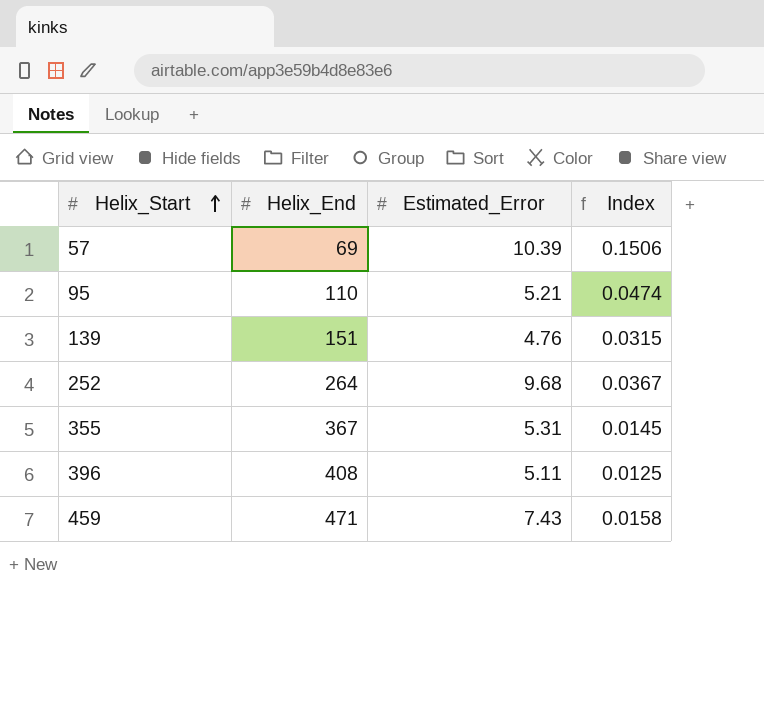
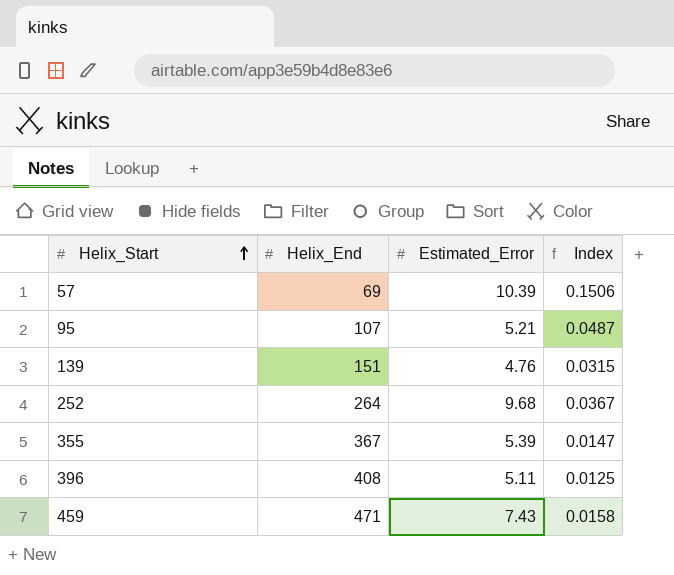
95 | Helix_End: 110 -> 107
95 | Index: 0.0474 -> 0.0487
355 | Estimated_Error: 5.31 -> 5.39
355 | Index: 0.0145 -> 0.0147

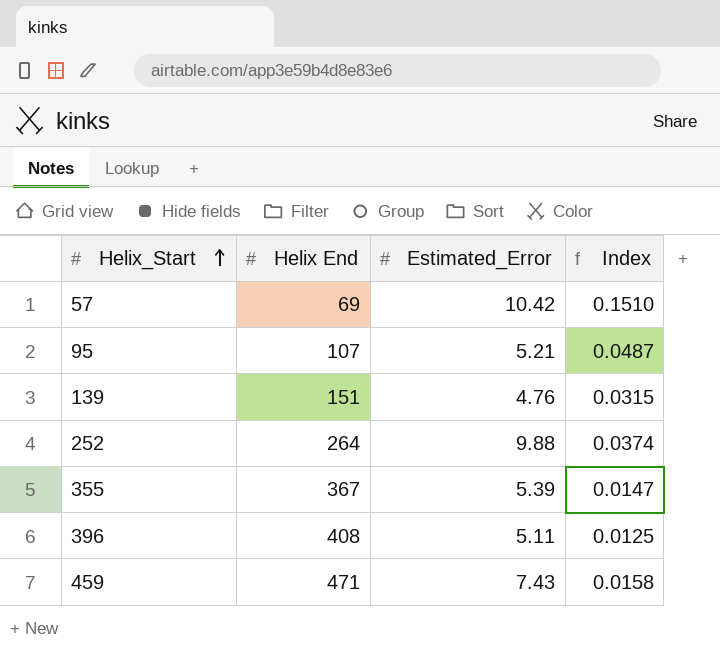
column name: Helix_End -> Helix End
57 | Estimated_Error: 10.39 -> 10.42
57 | Index: 0.1506 -> 0.1510
252 | Estimated_Error: 9.68 -> 9.88
252 | Index: 0.0367 -> 0.0374

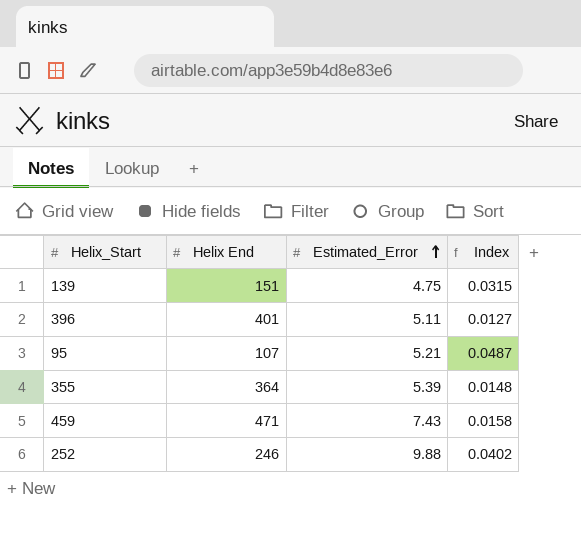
row order: Helix_Start ascending -> Estimated_Error ascending
row 57: 69 | 10.42 | 0.1510 -> none
139 | Estimated_Error: 4.76 -> 4.75
396 | Helix End: 408 -> 401
396 | Index: 0.0125 -> 0.0127
355 | Helix End: 367 -> 364
355 | Index: 0.0147 -> 0.0148
252 | Helix End: 264 -> 246
252 | Index: 0.0374 -> 0.0402

